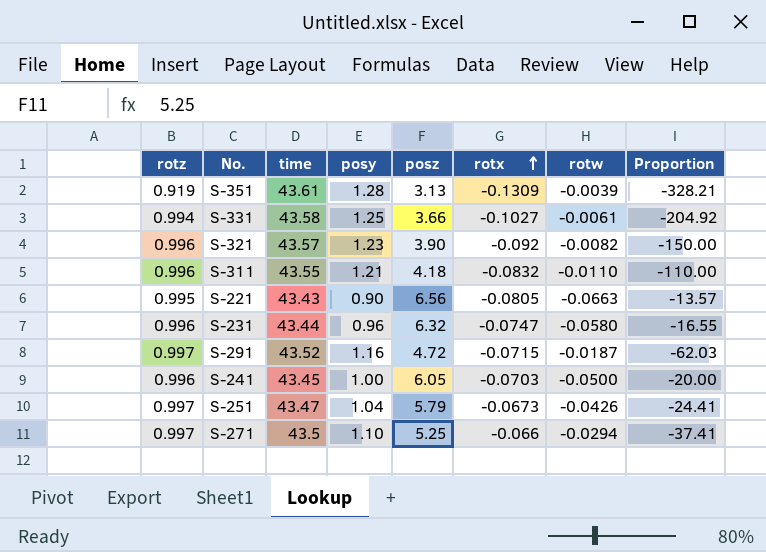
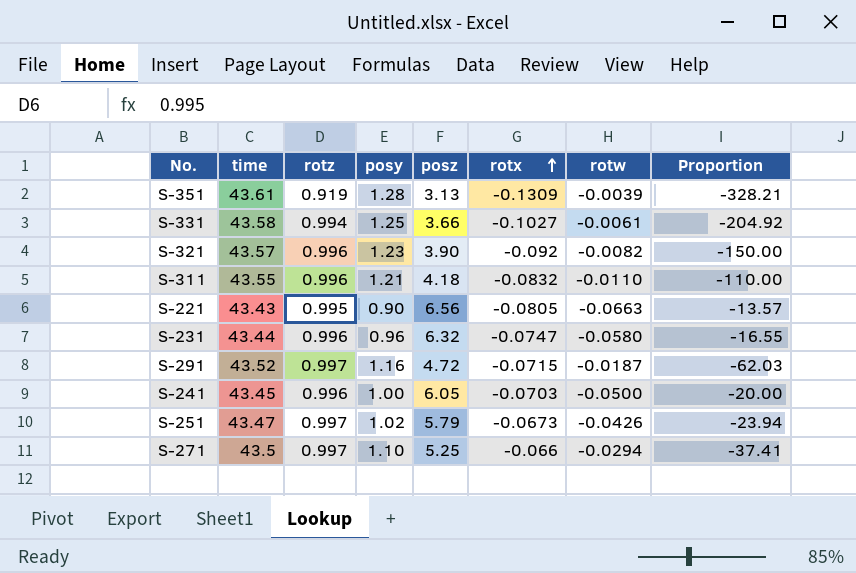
column rotz | position: 1 -> 3
S-251 | posy: 1.04 -> 1.02
S-251 | Proportion: -24.41 -> -23.94

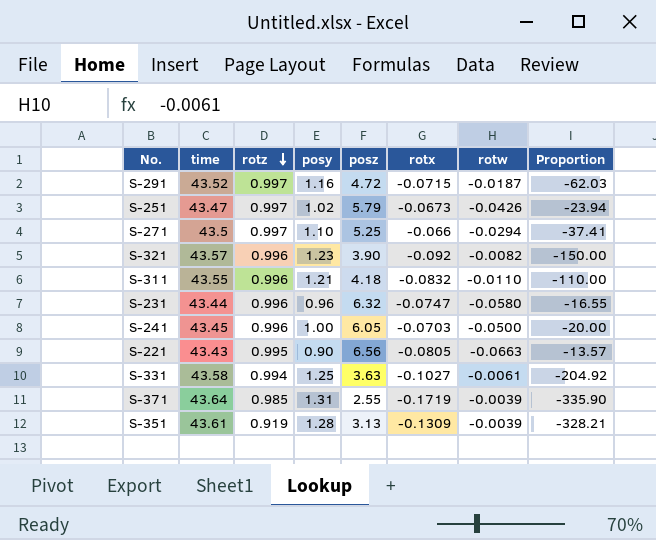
row order: rotx ascending -> rotz descending
S-331 | posz: 3.66 -> 3.63
row S-371: none -> 43.64 | 0.985 | 1.31 | 2.55 | -0.1719 | -0.0039 | -335.90

